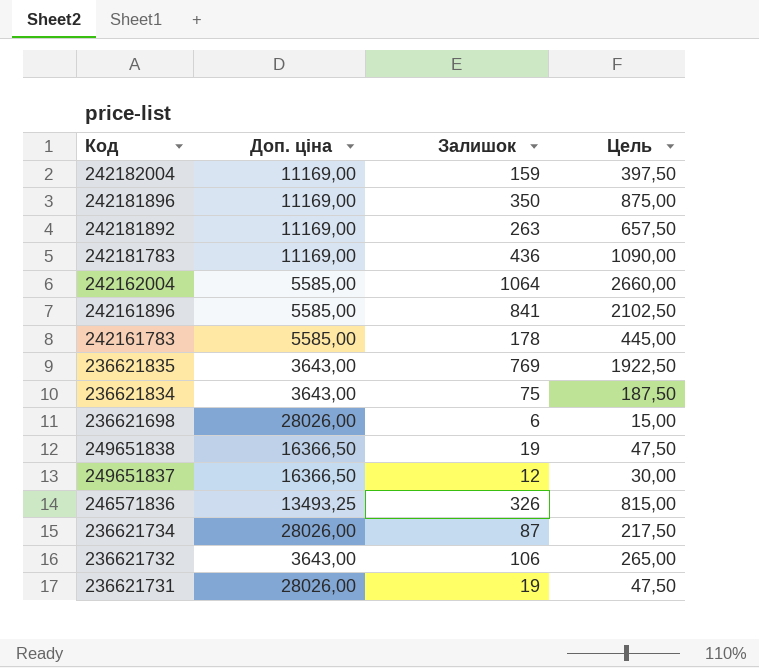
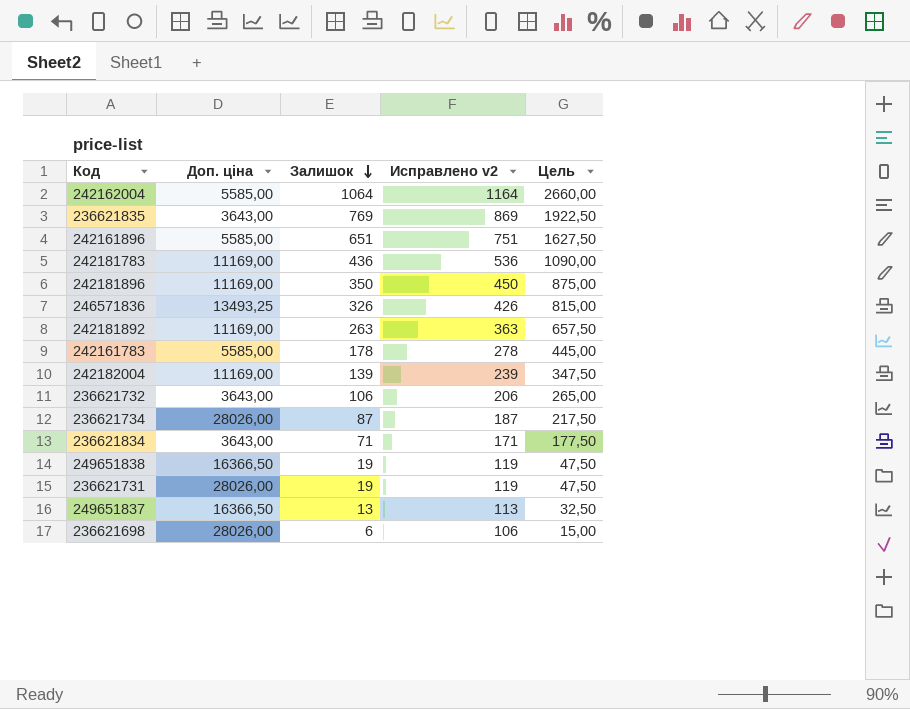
row order: none -> Залишок descending
column Исправлено v2 | formula: none -> [Залишок] + 100
242161896 | Залишок: 841 -> 651
242161896 | Цель: 2102,50 -> 1627,50
242182004 | Залишок: 159 -> 139
242182004 | Цель: 397,50 -> 347,50
236621834 | Залишок: 75 -> 71
236621834 | Цель: 187,50 -> 177,50
249651837 | Залишок: 12 -> 13
249651837 | Цель: 30,00 -> 32,50

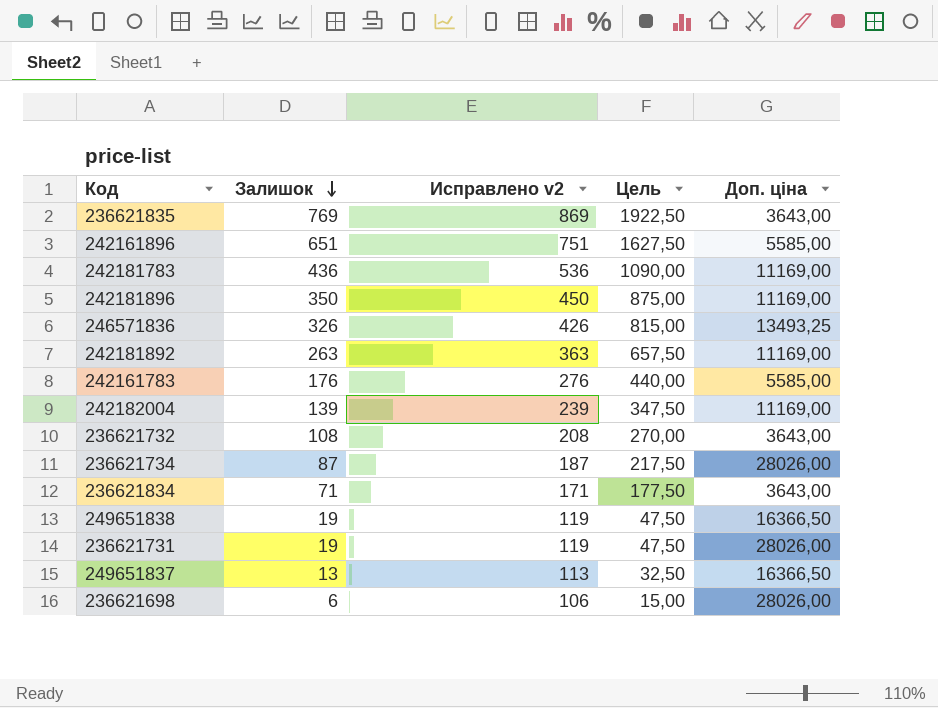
column Доп. ціна | position: 2 -> 5
row 242162004: 5585,00 | 1064 | 1164 | 2660,00 -> none
242161783 | Залишок: 178 -> 176
242161783 | Исправлено v2: 278 -> 276
242161783 | Цель: 445,00 -> 440,00
236621732 | Залишок: 106 -> 108
236621732 | Исправлено v2: 206 -> 208
236621732 | Цель: 265,00 -> 270,00

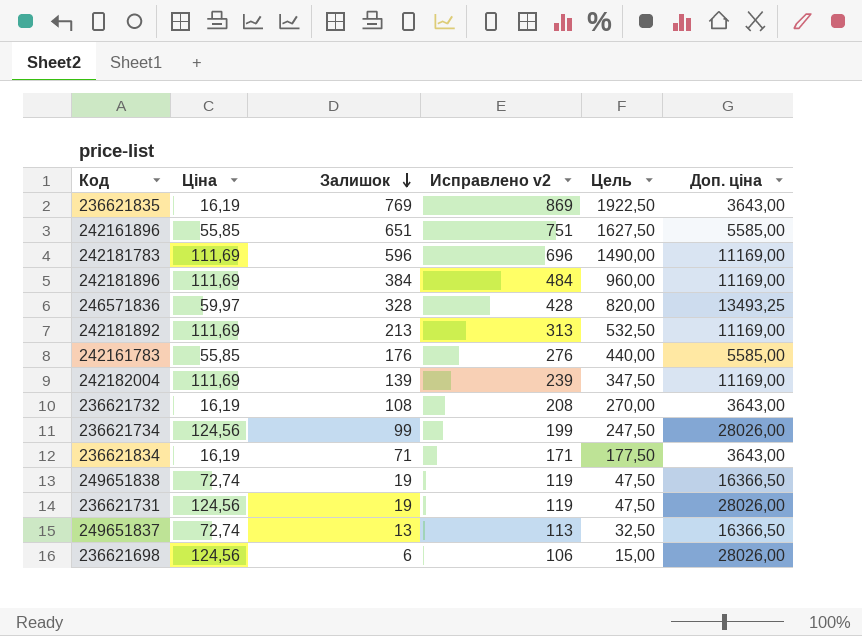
column Ціна | position: none -> 2
242181783 | Залишок: 436 -> 596
242181783 | Исправлено v2: 536 -> 696
242181783 | Цель: 1090,00 -> 1490,00
242181896 | Залишок: 350 -> 384
242181896 | Исправлено v2: 450 -> 484
242181896 | Цель: 875,00 -> 960,00
246571836 | Залишок: 326 -> 328
246571836 | Исправлено v2: 426 -> 428
246571836 | Цель: 815,00 -> 820,00
242181892 | Залишок: 263 -> 213
242181892 | Исправлено v2: 363 -> 313
242181892 | Цель: 657,50 -> 532,50
236621734 | Залишок: 87 -> 99
236621734 | Исправлено v2: 187 -> 199
236621734 | Цель: 217,50 -> 247,50

